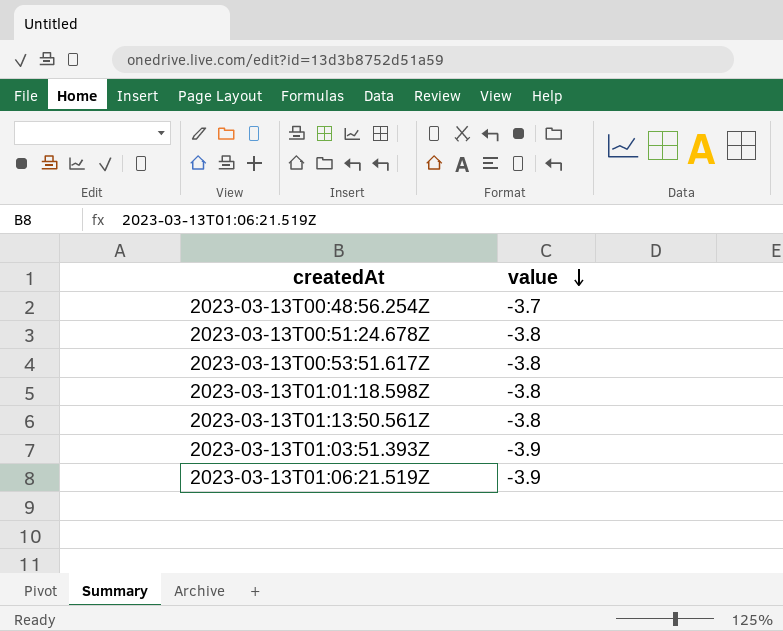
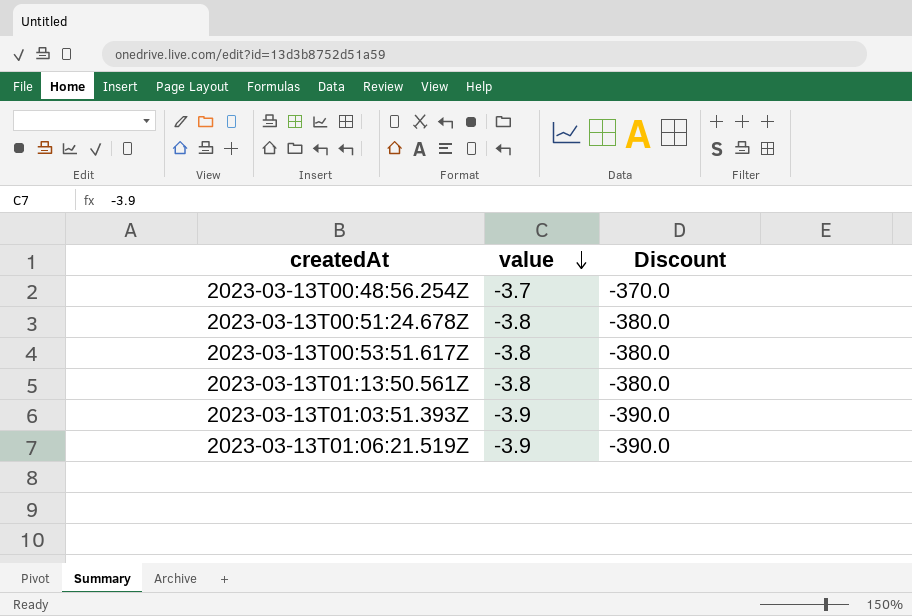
column Discount | formula: none -> [value] * 100
row 2023-03-13T01:01:18.598Z: -3.8 -> none

